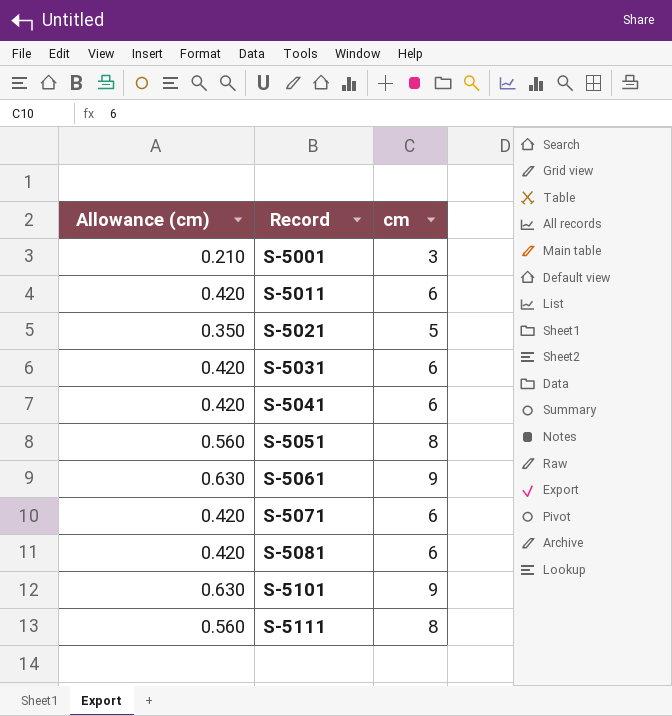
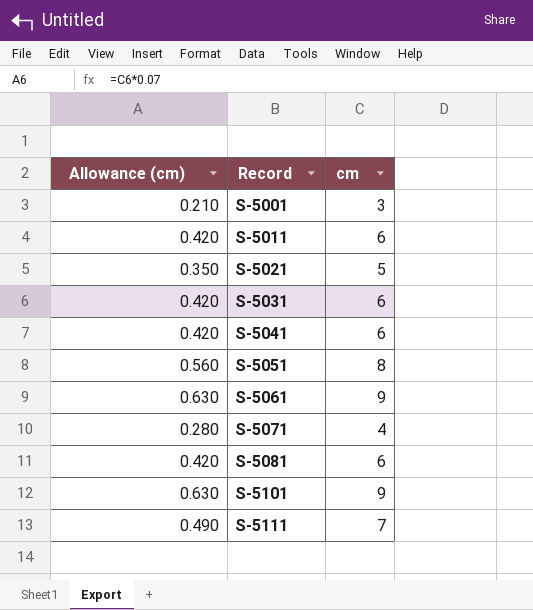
S-5071 | Allowance (cm): 0.420 -> 0.280
S-5071 | cm: 6 -> 4
S-5111 | Allowance (cm): 0.560 -> 0.490
S-5111 | cm: 8 -> 7

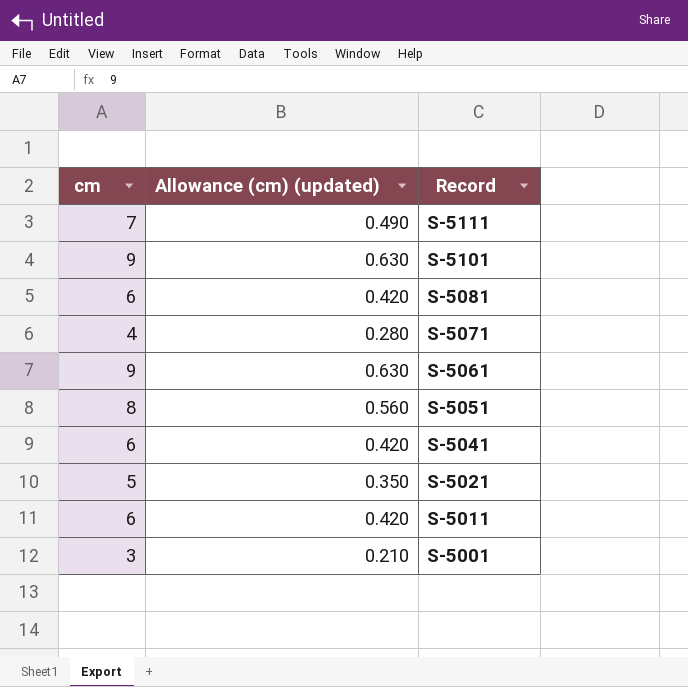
row order: Record ascending -> Record descending
column cm | position: 3 -> 1
column name: Allowance (cm) -> Allowance (cm) (updated)
row S-5031: 0.420 | 6 -> none

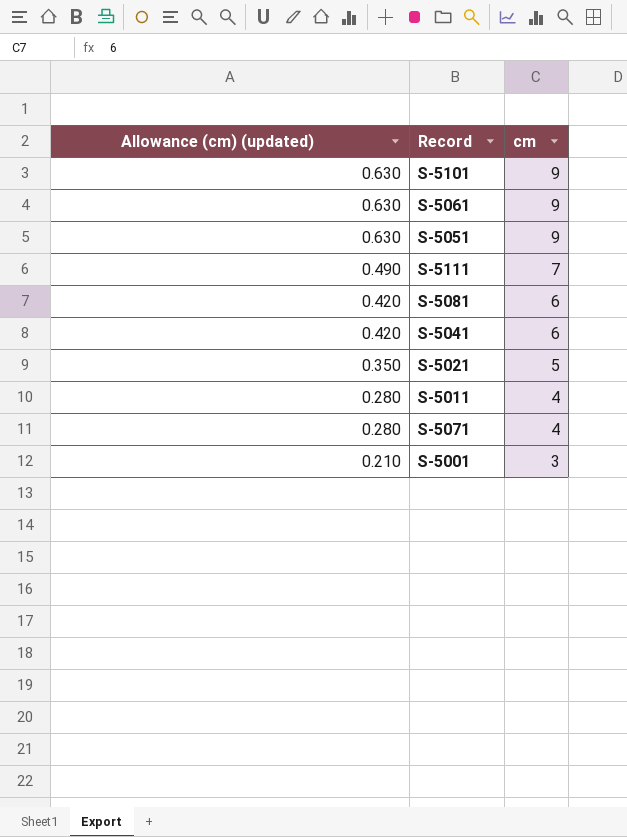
row order: Record descending -> Allowance (cm) (updated) descending
column cm | position: 1 -> 3
S-5051 | Allowance (cm) (updated): 0.560 -> 0.630
S-5051 | cm: 8 -> 9
S-5011 | Allowance (cm) (updated): 0.420 -> 0.280
S-5011 | cm: 6 -> 4

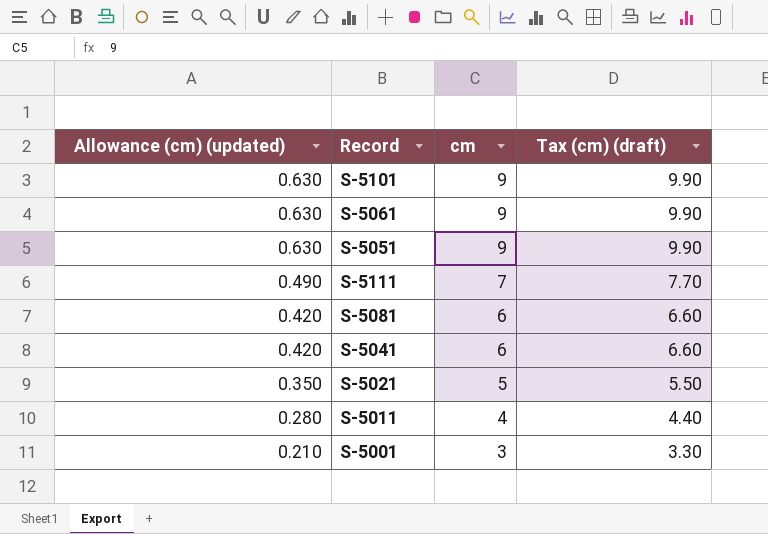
column Tax (cm) (draft) | formula: none -> [cm] * 1.1
row S-5071: 0.280 | 4 -> none

